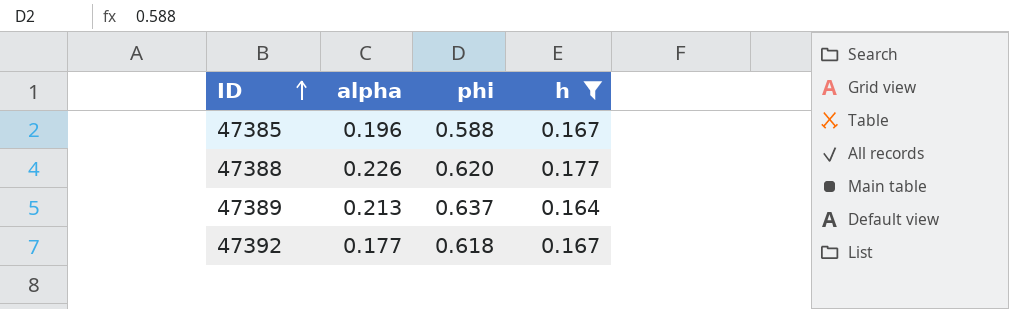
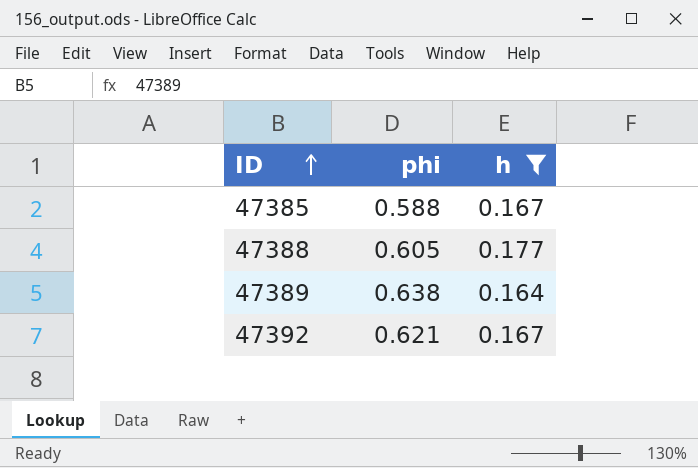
column alpha | position: 2 -> none
47388 | phi: 0.620 -> 0.605
47389 | phi: 0.637 -> 0.638
47392 | phi: 0.618 -> 0.621

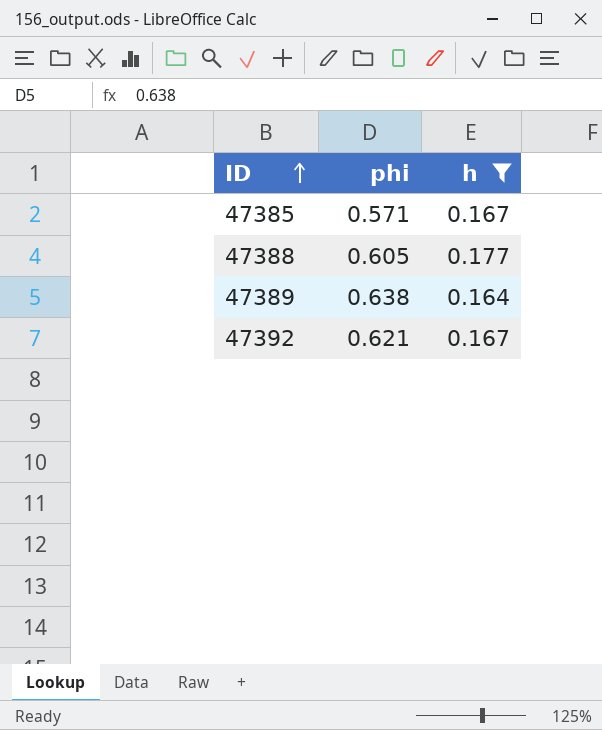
47385 | phi: 0.588 -> 0.571

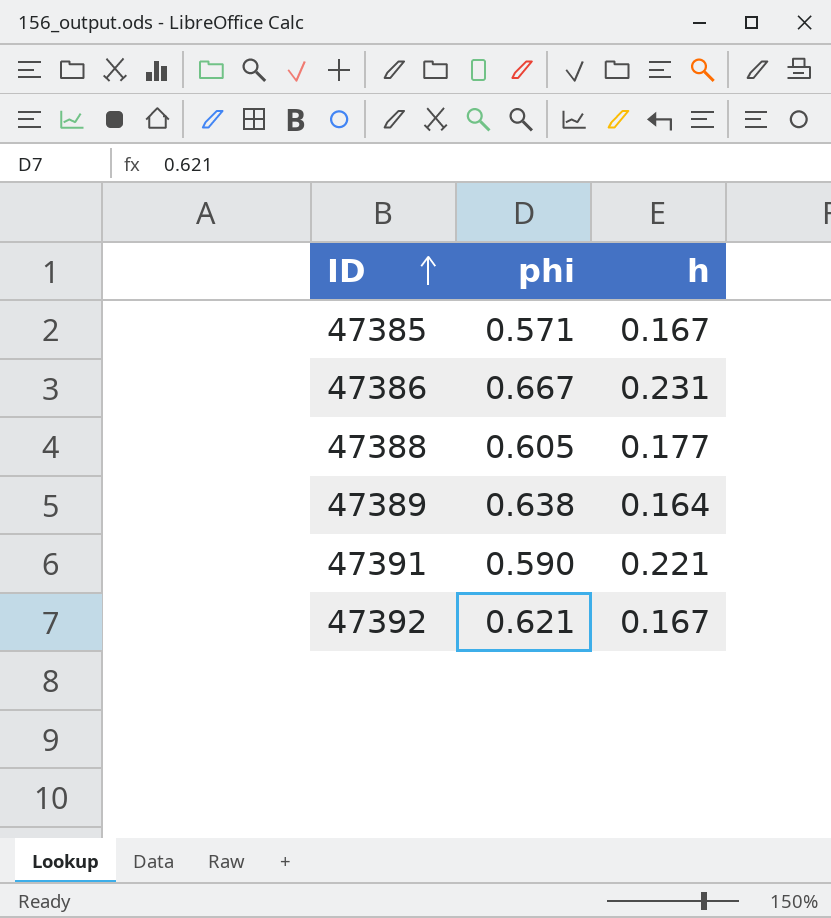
filter: h <= 0.177 -> none

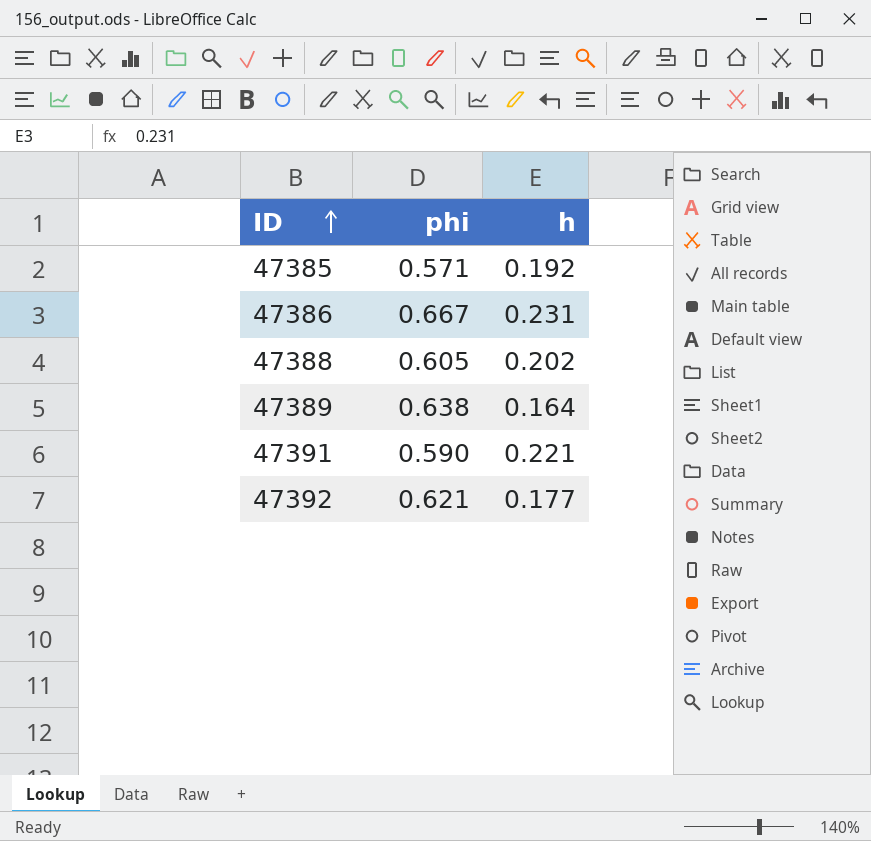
47385 | h: 0.167 -> 0.192
47388 | h: 0.177 -> 0.202
47392 | h: 0.167 -> 0.177

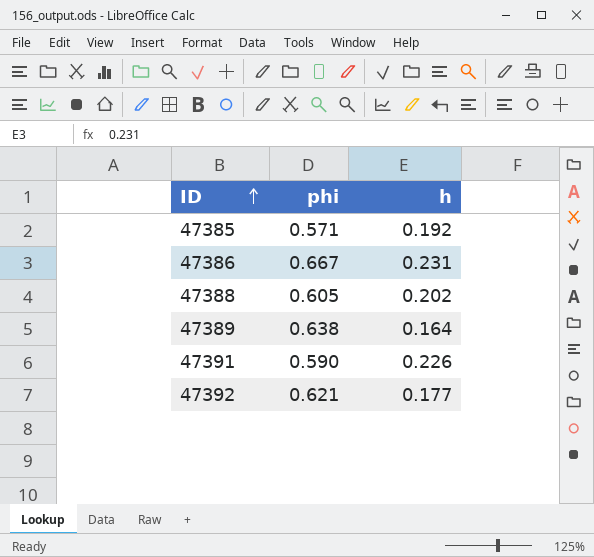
47391 | h: 0.221 -> 0.226

